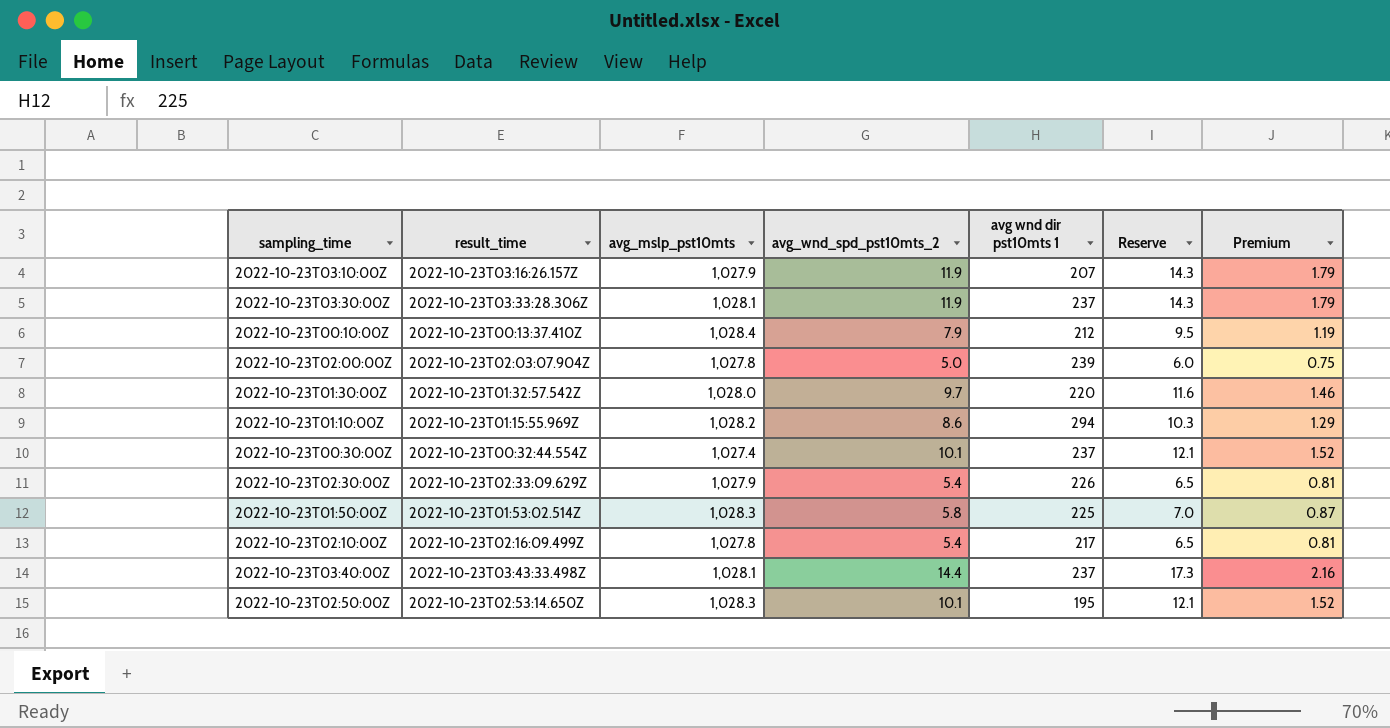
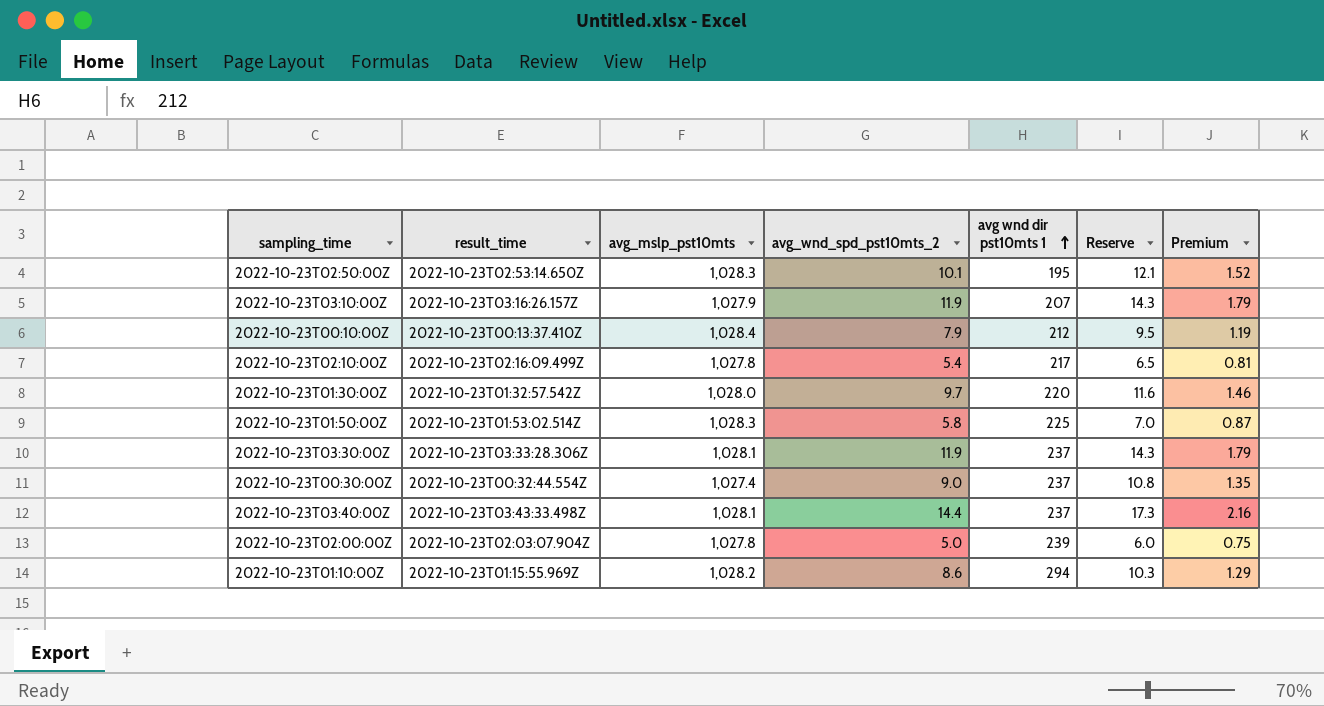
row order: none -> avg wnd dir pst10mts 1 ascending
row 2022-10-23T02:30:00Z: 2022-10-23T02:33:09.629Z | 1,027.9 | 5.4 | 226 | 6.5 | 0.81 -> none
2022-10-23T00:30:00Z | avg_wnd_spd_pst10mts_2: 10.1 -> 9.0
2022-10-23T00:30:00Z | Reserve: 12.1 -> 10.8
2022-10-23T00:30:00Z | Premium: 1.52 -> 1.35

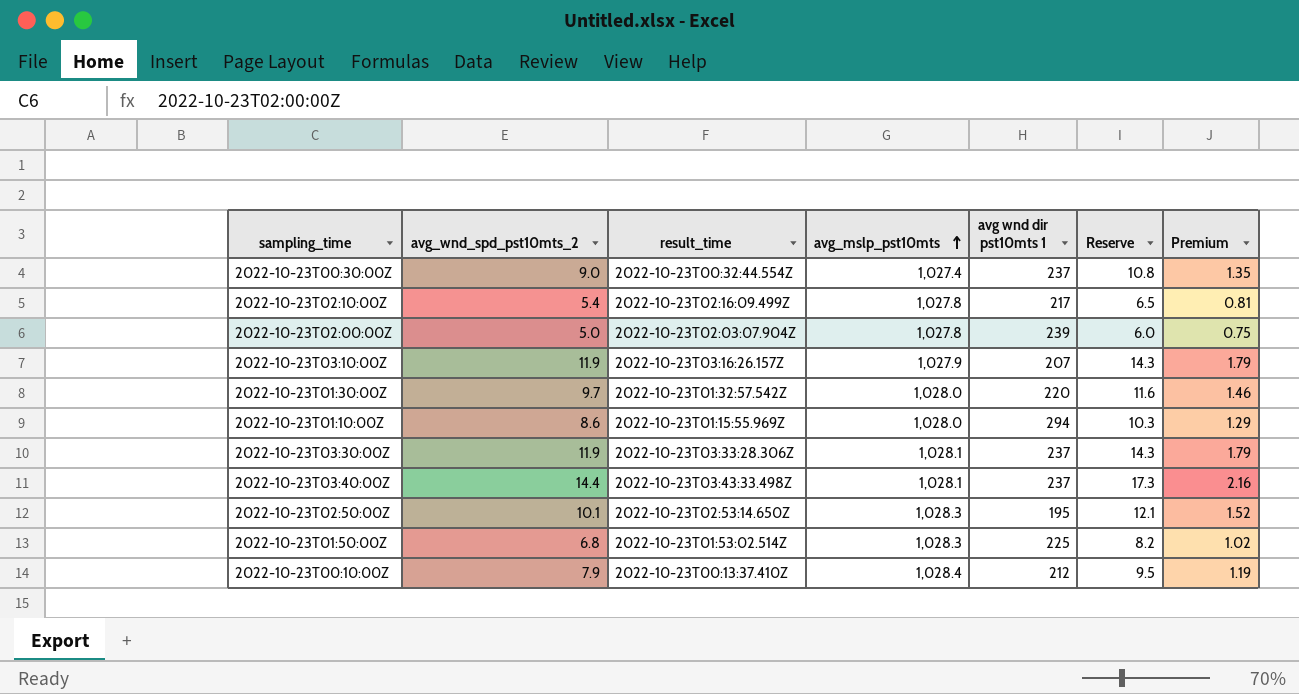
row order: avg wnd dir pst10mts 1 ascending -> avg_mslp_pst10mts ascending
column avg_wnd_spd_pst10mts_2 | position: 4 -> 2
2022-10-23T01:10:00Z | avg_mslp_pst10mts: 1,028.2 -> 1,028.0
2022-10-23T01:50:00Z | avg_wnd_spd_pst10mts_2: 5.8 -> 6.8
2022-10-23T01:50:00Z | Reserve: 7.0 -> 8.2
2022-10-23T01:50:00Z | Premium: 0.87 -> 1.02

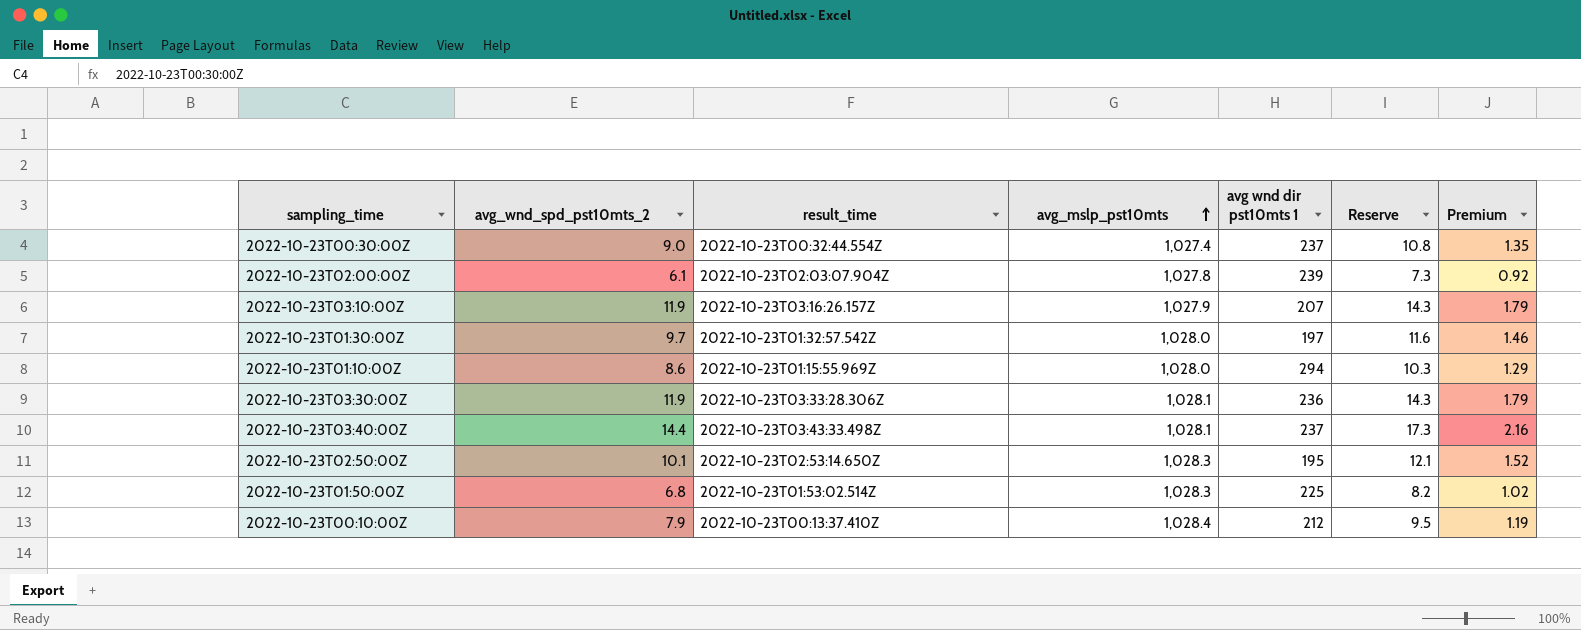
row 2022-10-23T02:10:00Z: 5.4 | 2022-10-23T02:16:09.499Z | 1,027.8 | 217 | 6.5 | 0.81 -> none
2022-10-23T02:00:00Z | avg_wnd_spd_pst10mts_2: 5.0 -> 6.1
2022-10-23T02:00:00Z | Reserve: 6.0 -> 7.3
2022-10-23T02:00:00Z | Premium: 0.75 -> 0.92
2022-10-23T01:30:00Z | avg wnd dir pst10mts 1: 220 -> 197
2022-10-23T03:30:00Z | avg wnd dir pst10mts 1: 237 -> 236

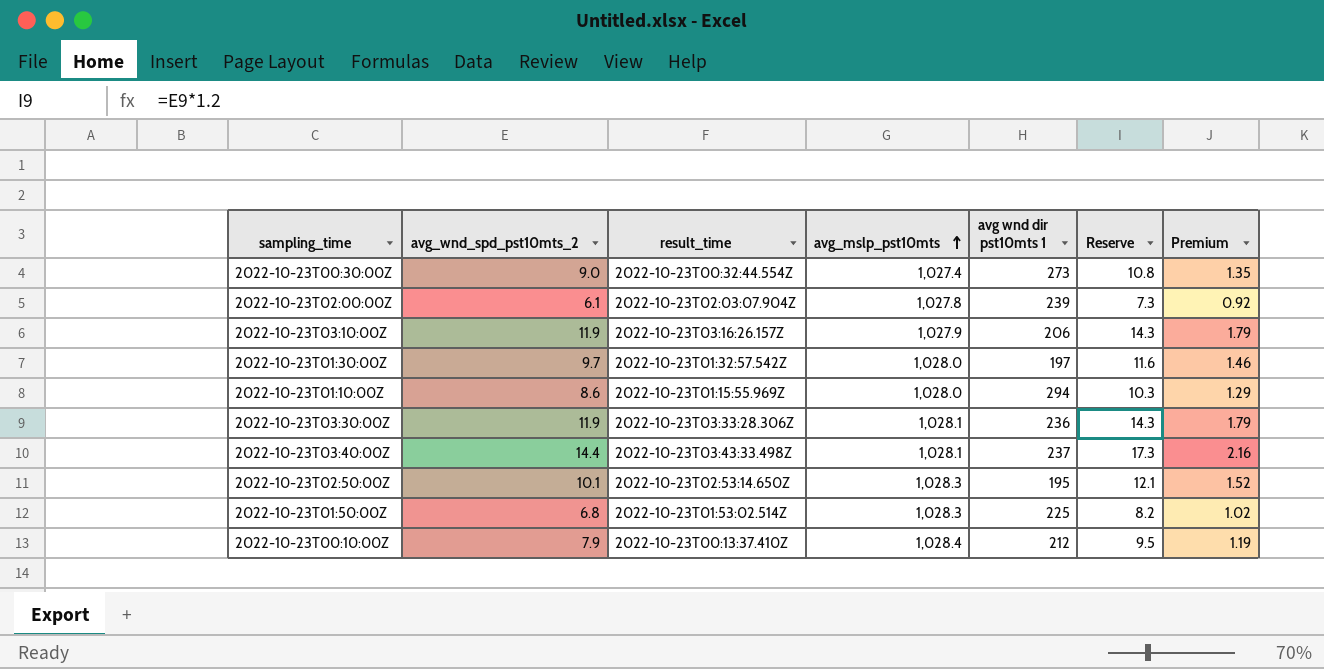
2022-10-23T00:30:00Z | avg wnd dir pst10mts 1: 237 -> 273
2022-10-23T03:10:00Z | avg wnd dir pst10mts 1: 207 -> 206

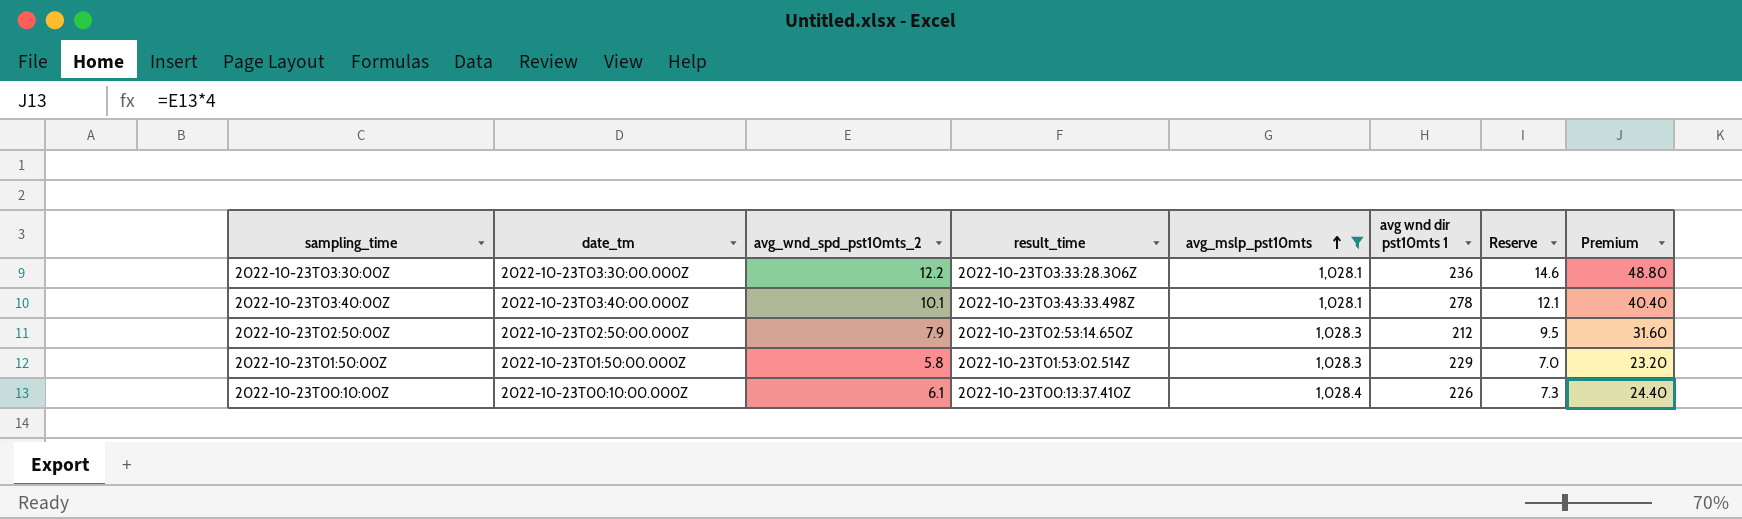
filter: none -> avg_mslp_pst10mts >= 1,028.1
column date_tm | position: none -> 2
column Premium | formula: [avg_wnd_spd_pst10mts_2] * 0.15 -> [avg_wnd_spd_pst10mts_2] * 4
2022-10-23T03:30:00Z | avg_wnd_spd_pst10mts_2: 11.9 -> 12.2
2022-10-23T03:30:00Z | Reserve: 14.3 -> 14.6
2022-10-23T03:40:00Z | avg_wnd_spd_pst10mts_2: 14.4 -> 10.1
2022-10-23T03:40:00Z | avg wnd dir pst10mts 1: 237 -> 278
2022-10-23T03:40:00Z | Reserve: 17.3 -> 12.1
2022-10-23T02:50:00Z | avg_wnd_spd_pst10mts_2: 10.1 -> 7.9
2022-10-23T02:50:00Z | avg wnd dir pst10mts 1: 195 -> 212
2022-10-23T02:50:00Z | Reserve: 12.1 -> 9.5
2022-10-23T01:50:00Z | avg_wnd_spd_pst10mts_2: 6.8 -> 5.8
2022-10-23T01:50:00Z | avg wnd dir pst10mts 1: 225 -> 229
2022-10-23T01:50:00Z | Reserve: 8.2 -> 7.0
2022-10-23T00:10:00Z | avg_wnd_spd_pst10mts_2: 7.9 -> 6.1
2022-10-23T00:10:00Z | avg wnd dir pst10mts 1: 212 -> 226
2022-10-23T00:10:00Z | Reserve: 9.5 -> 7.3

